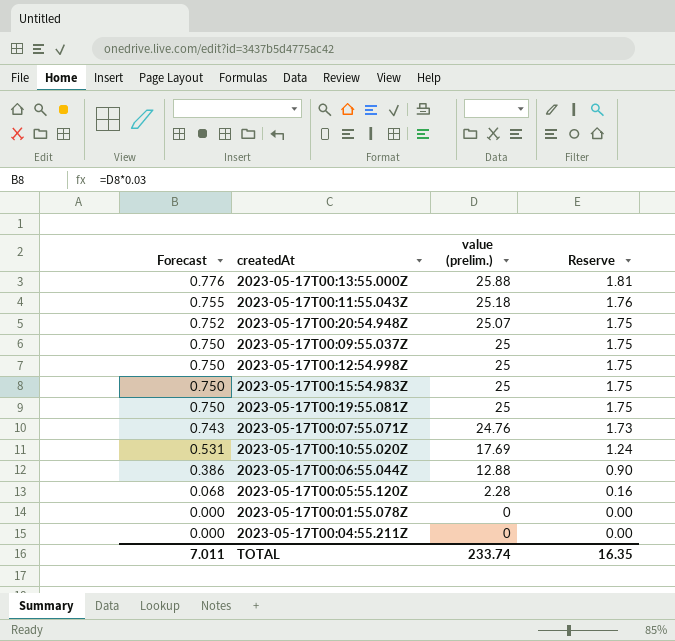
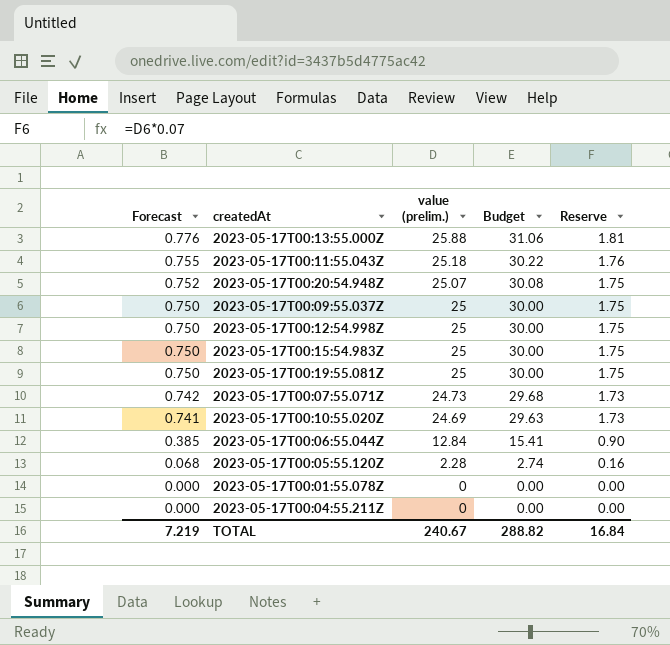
column Budget | formula: none -> [value (prelim.)] * 1.2
2023-05-17T00:07:55.071Z | Forecast: 0.743 -> 0.742
2023-05-17T00:07:55.071Z | value (prelim.): 24.76 -> 24.73
2023-05-17T00:10:55.020Z | Forecast: 0.531 -> 0.741
2023-05-17T00:10:55.020Z | value (prelim.): 17.69 -> 24.69
2023-05-17T00:10:55.020Z | Reserve: 1.24 -> 1.73
2023-05-17T00:06:55.044Z | Forecast: 0.386 -> 0.385
2023-05-17T00:06:55.044Z | value (prelim.): 12.88 -> 12.84
TOTAL | Forecast: 7.011 -> 7.219
TOTAL | value (prelim.): 233.74 -> 240.67
TOTAL | Reserve: 16.35 -> 16.84

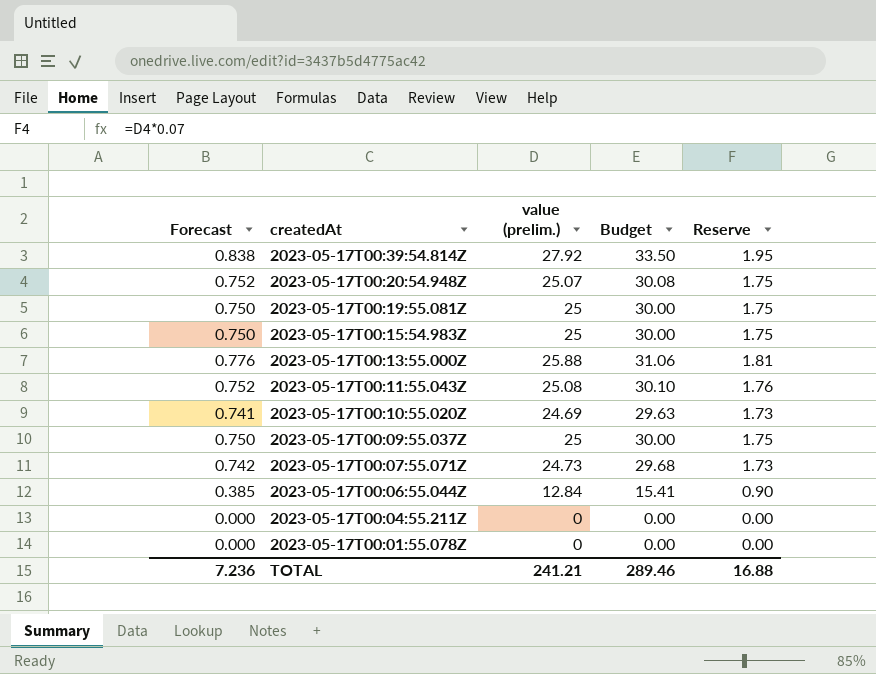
row order: Forecast descending -> createdAt descending
row 2023-05-17T00:12:54.998Z: 0.750 | 25 | 30.00 | 1.75 -> none
row 2023-05-17T00:05:55.120Z: 0.068 | 2.28 | 2.74 | 0.16 -> none
row 2023-05-17T00:39:54.814Z: none -> 0.838 | 27.92 | 33.50 | 1.95
2023-05-17T00:11:55.043Z | Forecast: 0.755 -> 0.752
2023-05-17T00:11:55.043Z | value (prelim.): 25.18 -> 25.08
2023-05-17T00:11:55.043Z | Budget: 30.22 -> 30.10
TOTAL | Forecast: 7.219 -> 7.236
TOTAL | value (prelim.): 240.67 -> 241.21
TOTAL | Budget: 288.82 -> 289.46
TOTAL | Reserve: 16.84 -> 16.88

